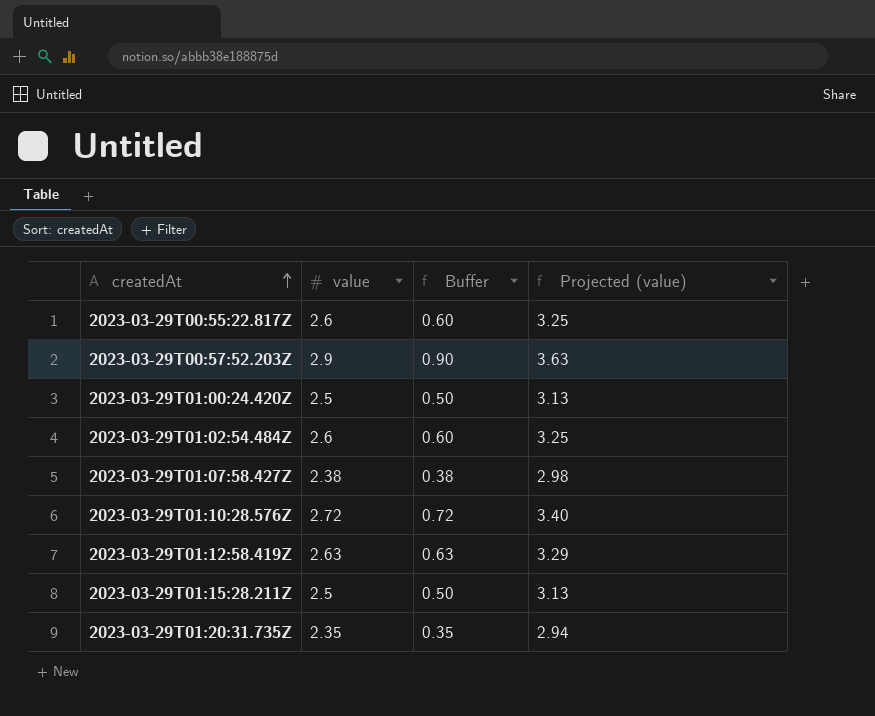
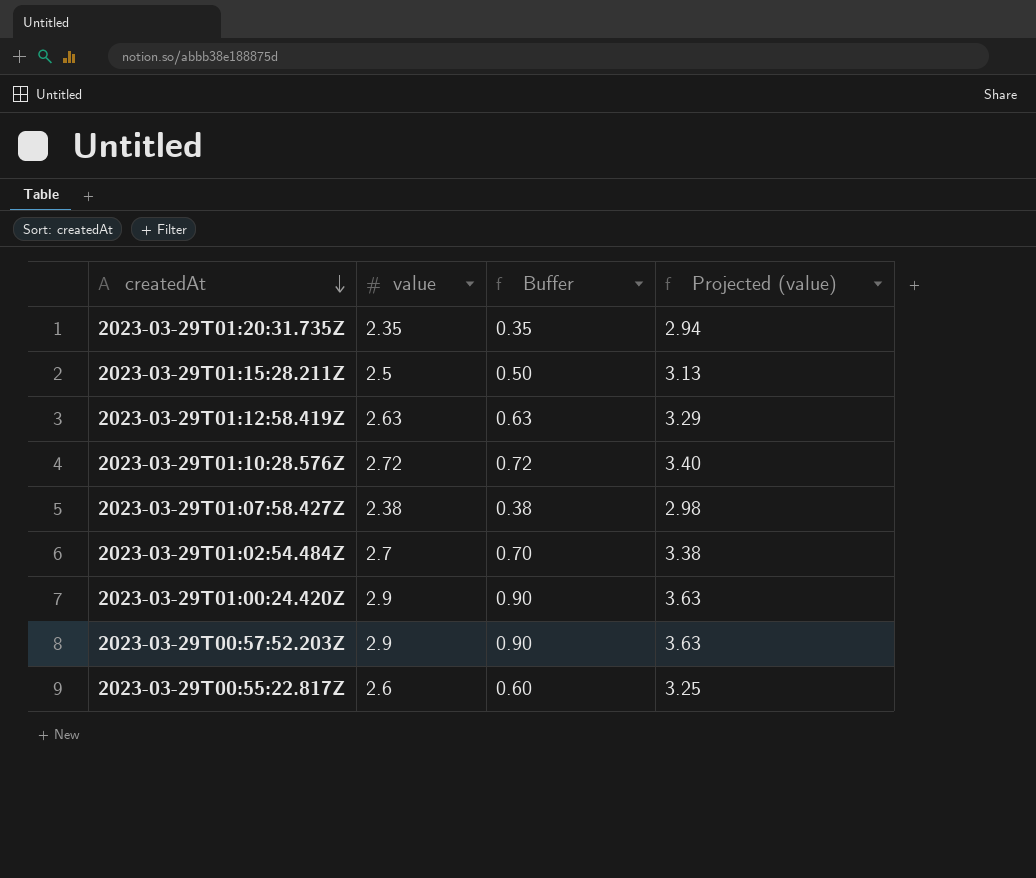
row order: createdAt ascending -> createdAt descending
2023-03-29T01:02:54.484Z | value: 2.6 -> 2.7
2023-03-29T01:02:54.484Z | Buffer: 0.60 -> 0.70
2023-03-29T01:02:54.484Z | Projected (value): 3.25 -> 3.38
2023-03-29T01:00:24.420Z | value: 2.5 -> 2.9
2023-03-29T01:00:24.420Z | Buffer: 0.50 -> 0.90
2023-03-29T01:00:24.420Z | Projected (value): 3.13 -> 3.63

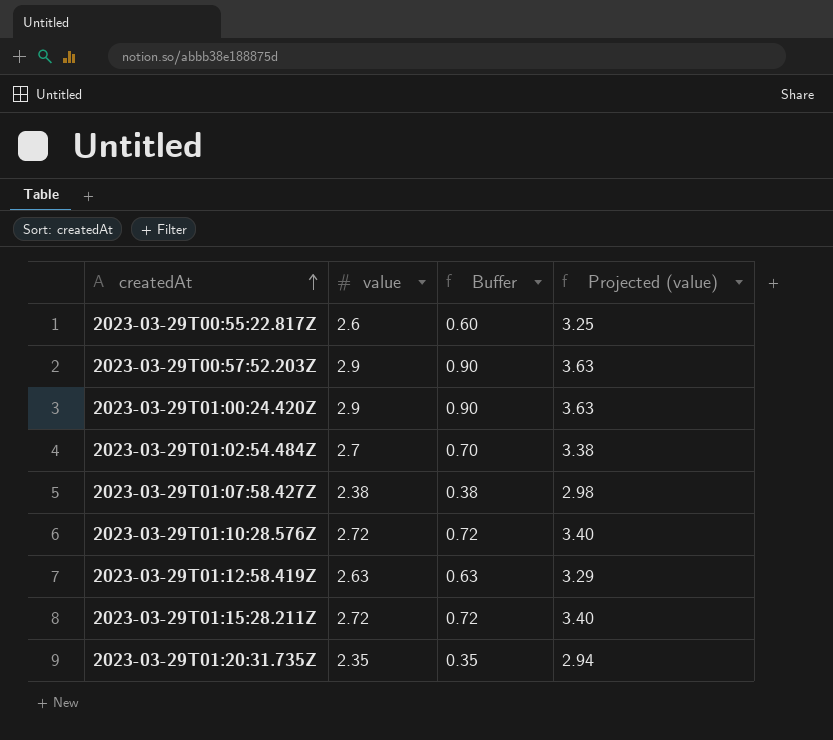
row order: createdAt descending -> createdAt ascending
2023-03-29T01:15:28.211Z | value: 2.5 -> 2.72
2023-03-29T01:15:28.211Z | Buffer: 0.50 -> 0.72
2023-03-29T01:15:28.211Z | Projected (value): 3.13 -> 3.40

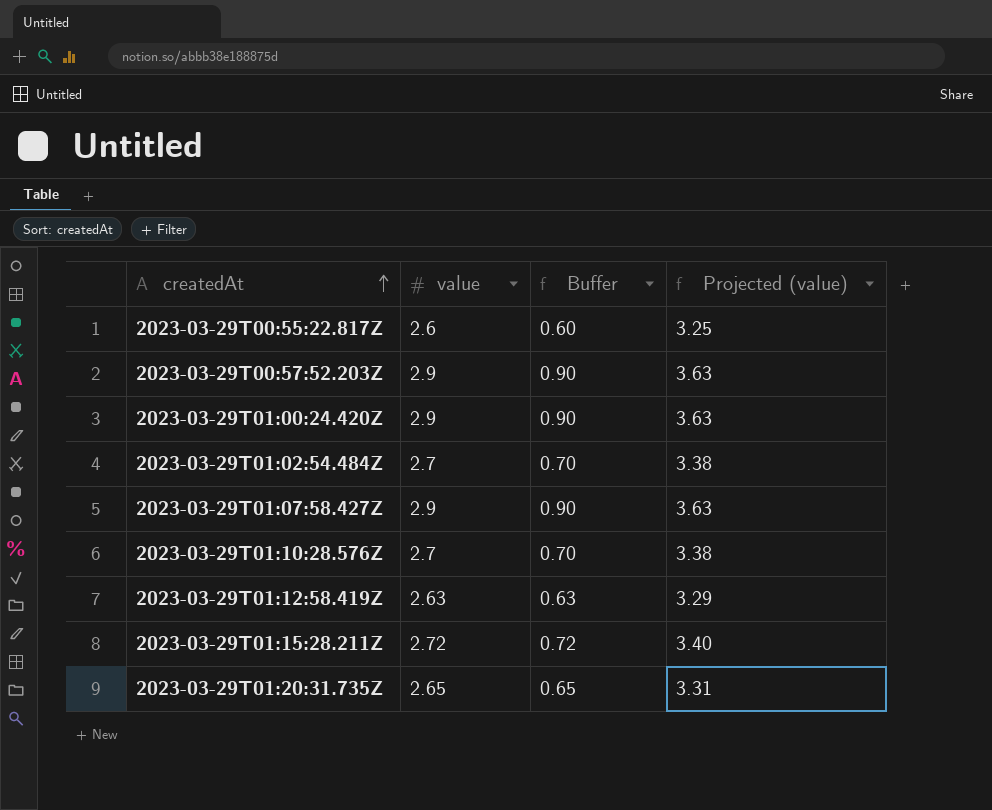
2023-03-29T01:07:58.427Z | value: 2.38 -> 2.9
2023-03-29T01:07:58.427Z | Buffer: 0.38 -> 0.90
2023-03-29T01:07:58.427Z | Projected (value): 2.98 -> 3.63
2023-03-29T01:10:28.576Z | value: 2.72 -> 2.7
2023-03-29T01:10:28.576Z | Buffer: 0.72 -> 0.70
2023-03-29T01:10:28.576Z | Projected (value): 3.40 -> 3.38
2023-03-29T01:20:31.735Z | value: 2.35 -> 2.65
2023-03-29T01:20:31.735Z | Buffer: 0.35 -> 0.65
2023-03-29T01:20:31.735Z | Projected (value): 2.94 -> 3.31

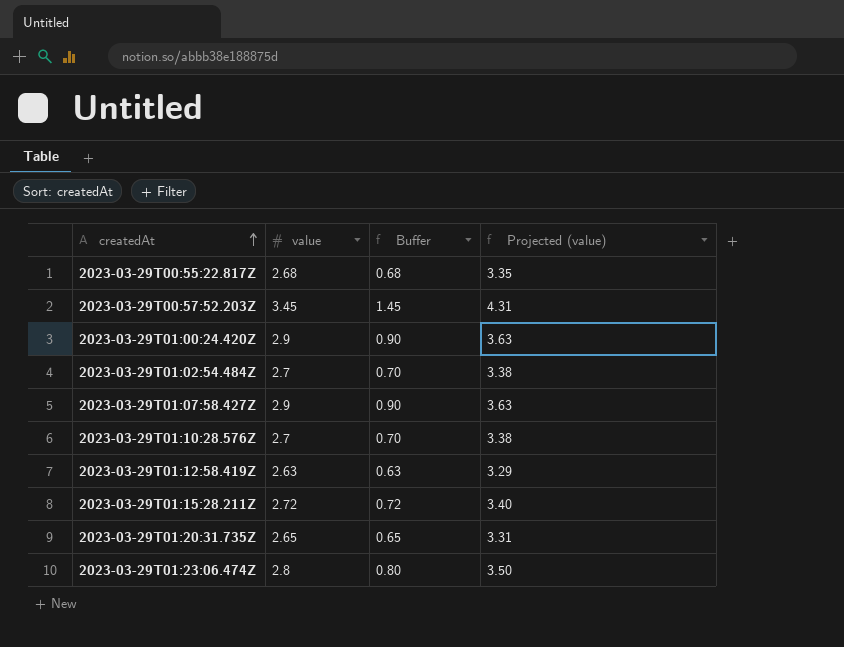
2023-03-29T00:55:22.817Z | value: 2.6 -> 2.68
2023-03-29T00:55:22.817Z | Buffer: 0.60 -> 0.68
2023-03-29T00:55:22.817Z | Projected (value): 3.25 -> 3.35
2023-03-29T00:57:52.203Z | value: 2.9 -> 3.45
2023-03-29T00:57:52.203Z | Buffer: 0.90 -> 1.45
2023-03-29T00:57:52.203Z | Projected (value): 3.63 -> 4.31
row 2023-03-29T01:23:06.474Z: none -> 2.8 | 0.80 | 3.50

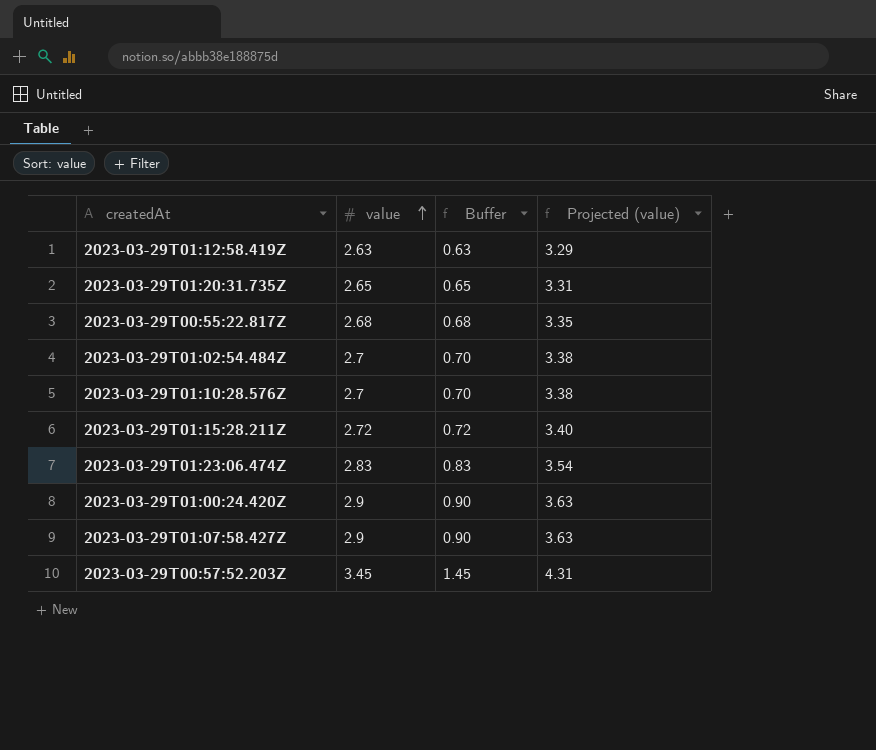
row order: createdAt ascending -> value ascending
2023-03-29T01:23:06.474Z | value: 2.8 -> 2.83
2023-03-29T01:23:06.474Z | Buffer: 0.80 -> 0.83
2023-03-29T01:23:06.474Z | Projected (value): 3.50 -> 3.54

